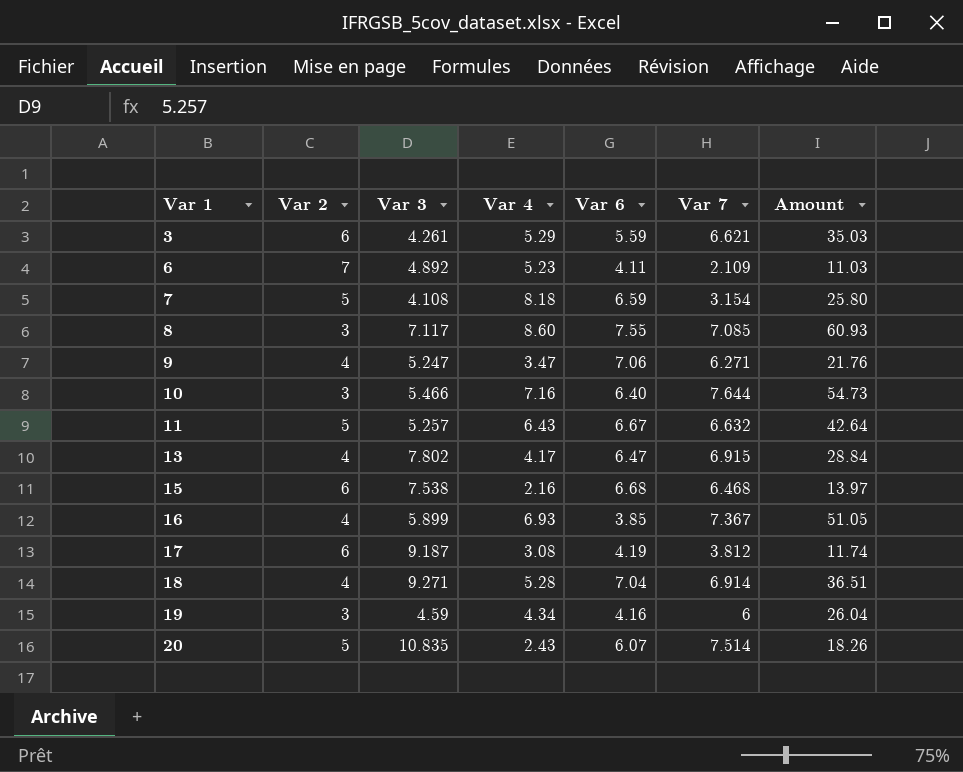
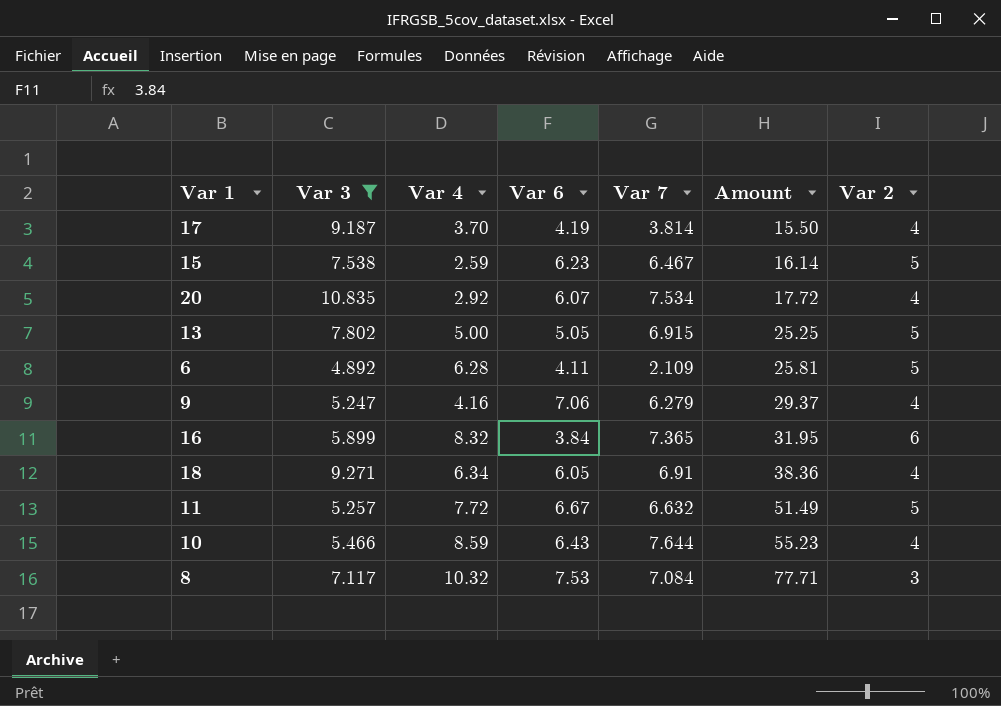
filter: none -> Var 3 >= 4.892
row order: Var 1 ascending -> Amount ascending
column Amount | formula: [Var 4] * [Var 7] -> [Var 4] * [Var 6]
column Var 2 | position: 2 -> 7
17 | Var 4: 3.08 -> 3.70
17 | Var 7: 3.812 -> 3.814
17 | Var 2: 6 -> 4
15 | Var 4: 2.16 -> 2.59
15 | Var 6: 6.68 -> 6.23
15 | Var 7: 6.468 -> 6.467
15 | Var 2: 6 -> 5
20 | Var 4: 2.43 -> 2.92
20 | Var 7: 7.514 -> 7.534
20 | Var 2: 5 -> 4
13 | Var 4: 4.17 -> 5.00
13 | Var 6: 6.47 -> 5.05
13 | Var 2: 4 -> 5
6 | Var 4: 5.23 -> 6.28
6 | Var 2: 7 -> 5
9 | Var 4: 3.47 -> 4.16
9 | Var 7: 6.271 -> 6.279
16 | Var 4: 6.93 -> 8.32
16 | Var 6: 3.85 -> 3.84
16 | Var 7: 7.367 -> 7.365
16 | Var 2: 4 -> 6
18 | Var 4: 5.28 -> 6.34
18 | Var 6: 7.04 -> 6.05
18 | Var 7: 6.914 -> 6.91
11 | Var 4: 6.43 -> 7.72
10 | Var 4: 7.16 -> 8.59
10 | Var 6: 6.40 -> 6.43
10 | Var 2: 3 -> 4
8 | Var 4: 8.60 -> 10.32
8 | Var 6: 7.55 -> 7.53
8 | Var 7: 7.085 -> 7.084

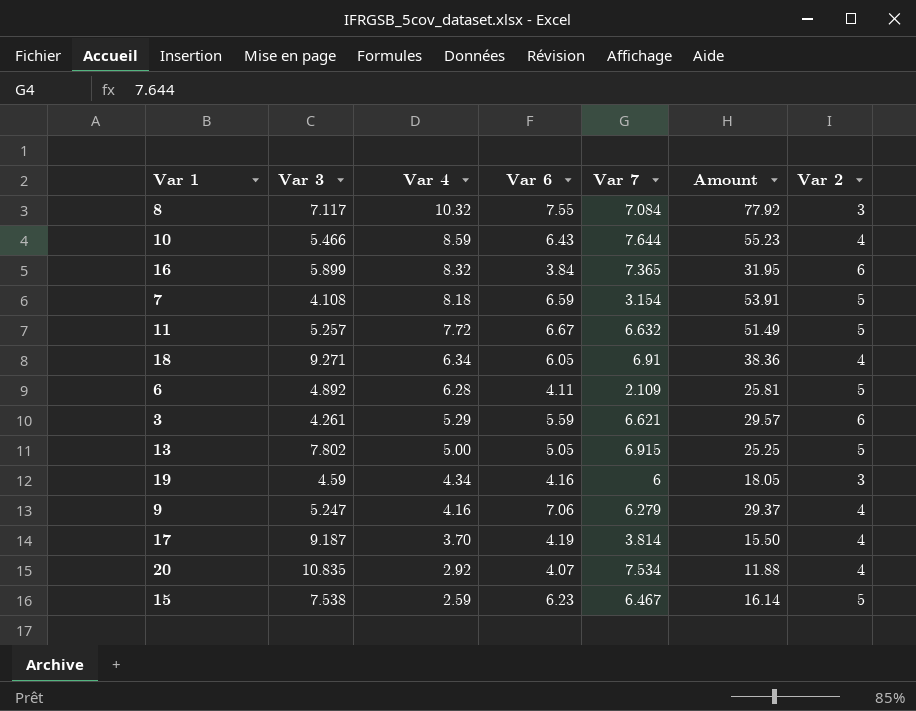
filter: Var 3 >= 4.892 -> none
row order: Amount ascending -> Var 4 descending
8 | Var 6: 7.53 -> 7.55
8 | Amount: 77.71 -> 77.92
20 | Var 6: 6.07 -> 4.07
20 | Amount: 17.72 -> 11.88

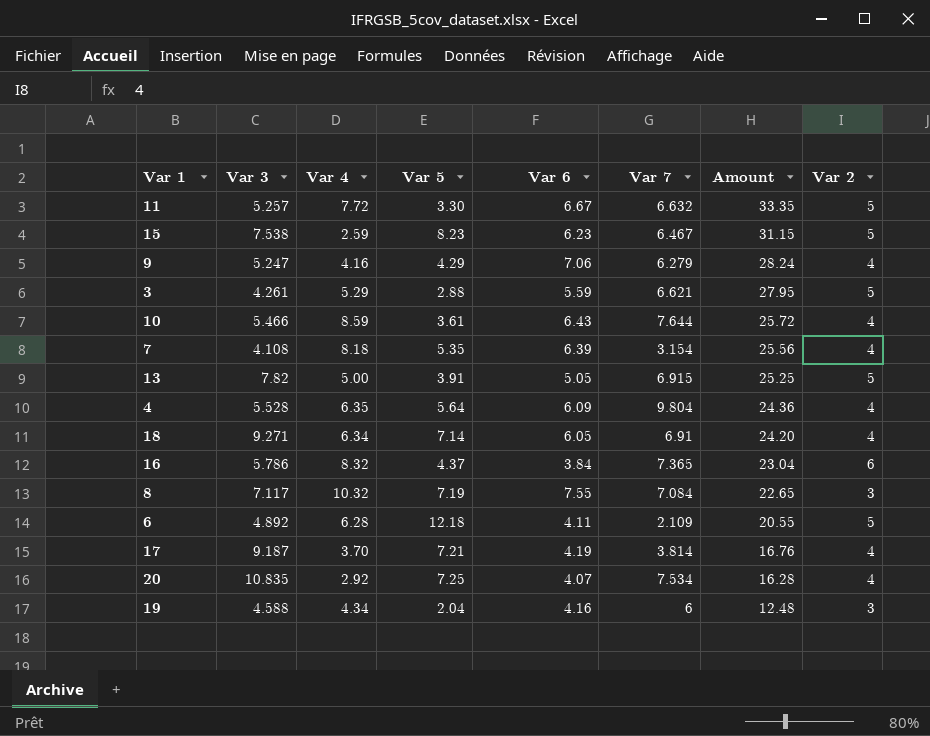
row order: Var 4 descending -> Amount descending
column Var 5 | position: none -> 4
column Amount | formula: [Var 4] * [Var 6] -> [Var 6] * [Var 2]
3 | Var 2: 6 -> 5
7 | Var 6: 6.59 -> 6.39
7 | Var 2: 5 -> 4
13 | Var 3: 7.802 -> 7.82
row 4: none -> 5.528 | 6.35 | 5.64 | 6.09 | 9.804 | 24.36 | 4
16 | Var 3: 5.899 -> 5.786
19 | Var 3: 4.59 -> 4.588

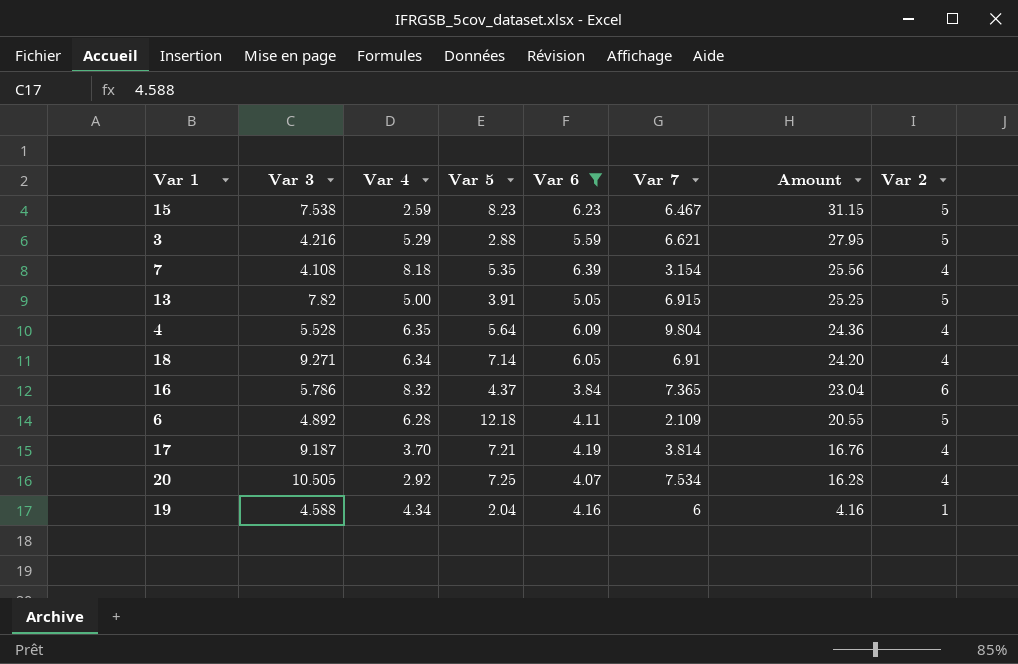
filter: none -> Var 6 <= 6.39
3 | Var 3: 4.261 -> 4.216
20 | Var 3: 10.835 -> 10.505
19 | Amount: 12.48 -> 4.16
19 | Var 2: 3 -> 1

